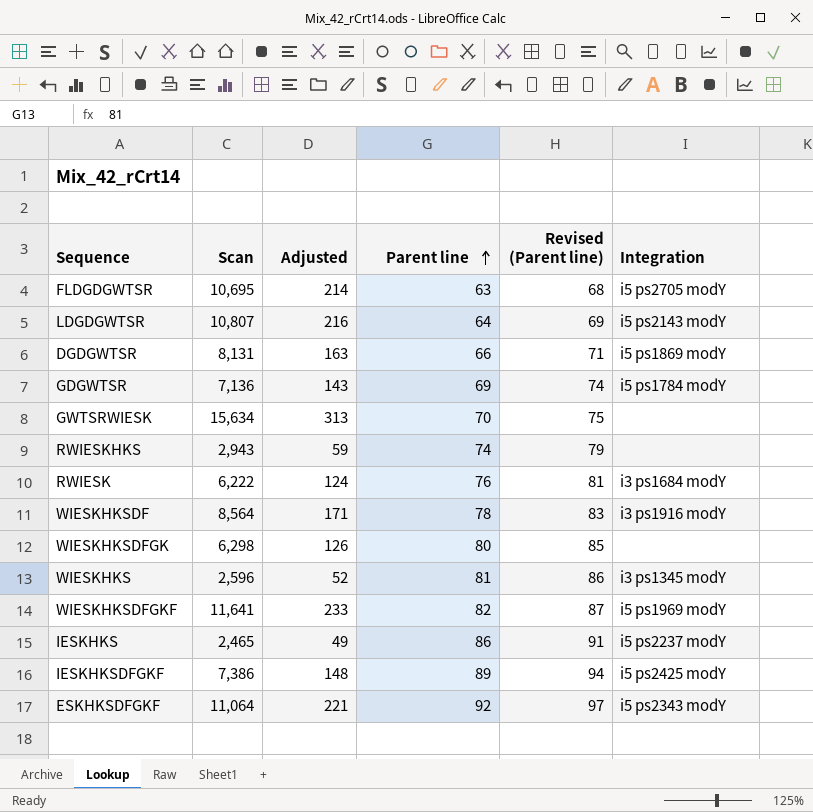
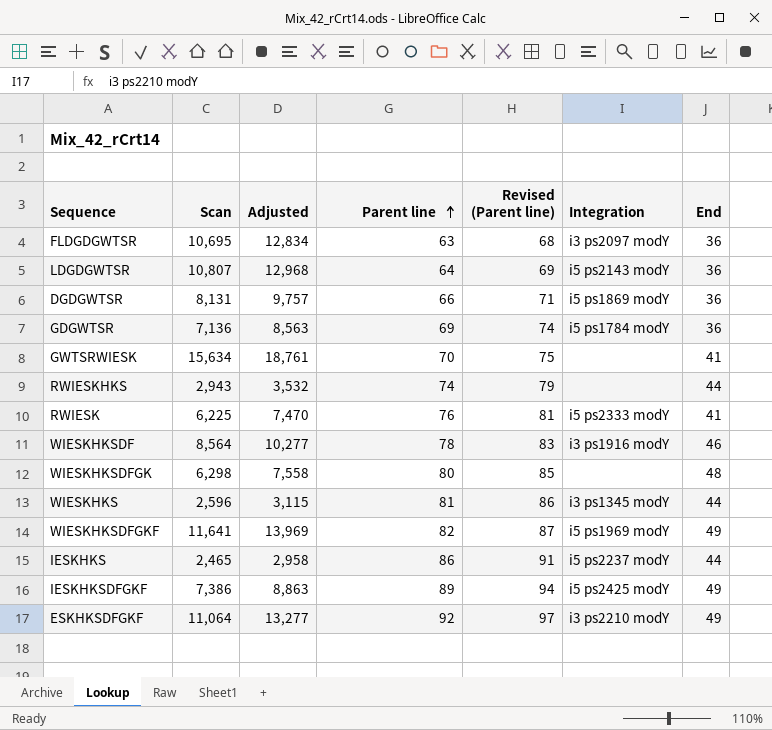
column Adjusted | formula: [Scan] * 0.02 -> [Scan] * 1.2
column End | position: none -> 7
FLDGDGWTSR | Integration: i5 ps2705 modY -> i3 ps2097 modY
RWIESK | Scan: 6,222 -> 6,225
RWIESK | Integration: i3 ps1684 modY -> i5 ps2333 modY
ESKHKSDFGKF | Integration: i5 ps2343 modY -> i3 ps2210 modY

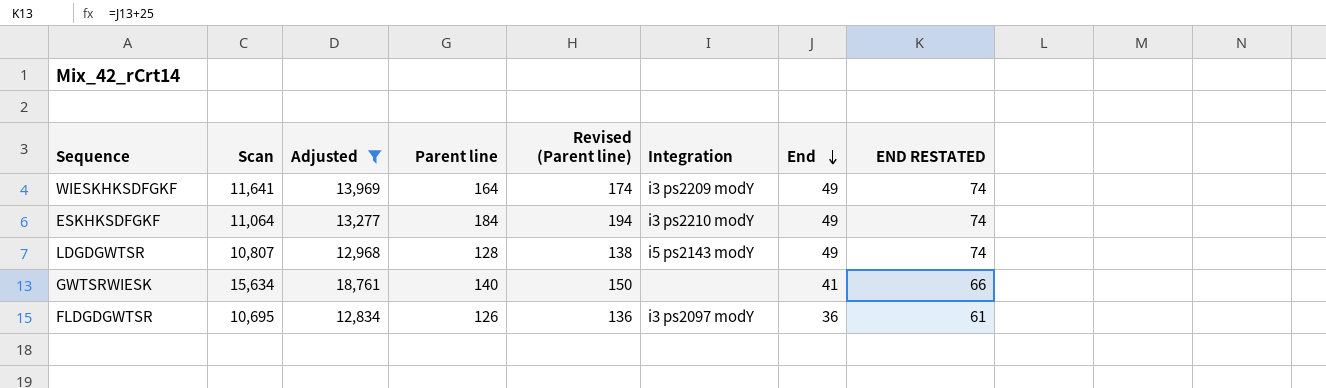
filter: none -> Adjusted >= 12,834
row order: Parent line ascending -> End descending
column Revised (Parent line) | formula: [Parent line] + 5 -> [Parent line] + 10
column END RESTATED | formula: none -> [End] + 25
WIESKHKSDFGKF | Parent line: 82 -> 164
WIESKHKSDFGKF | Integration: i5 ps1969 modY -> i3 ps2209 modY
ESKHKSDFGKF | Parent line: 92 -> 184
LDGDGWTSR | Parent line: 64 -> 128
LDGDGWTSR | End: 36 -> 49
GWTSRWIESK | Parent line: 70 -> 140
FLDGDGWTSR | Parent line: 63 -> 126

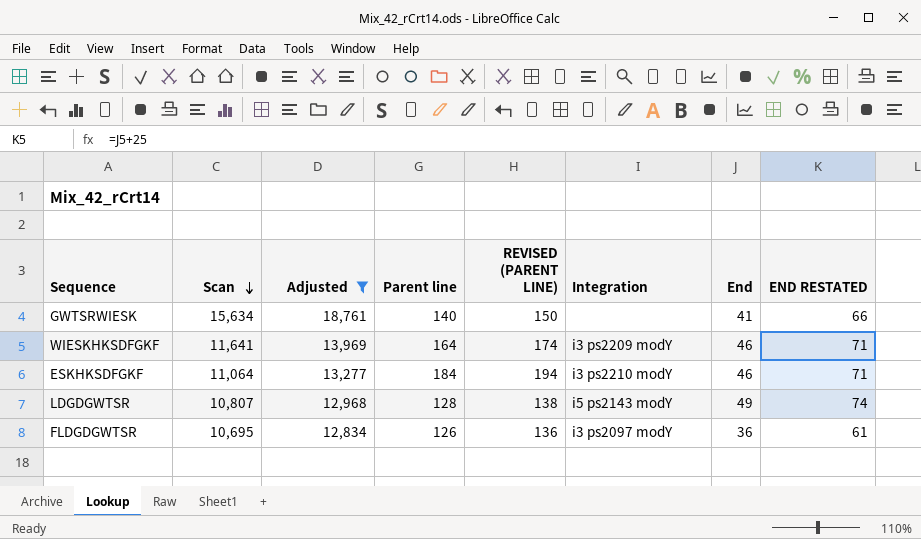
row order: End descending -> Scan descending
column name: Revised (Parent line) -> REVISED (PARENT LINE)
WIESKHKSDFGKF | End: 49 -> 46
WIESKHKSDFGKF | END RESTATED: 74 -> 71
ESKHKSDFGKF | End: 49 -> 46
ESKHKSDFGKF | END RESTATED: 74 -> 71

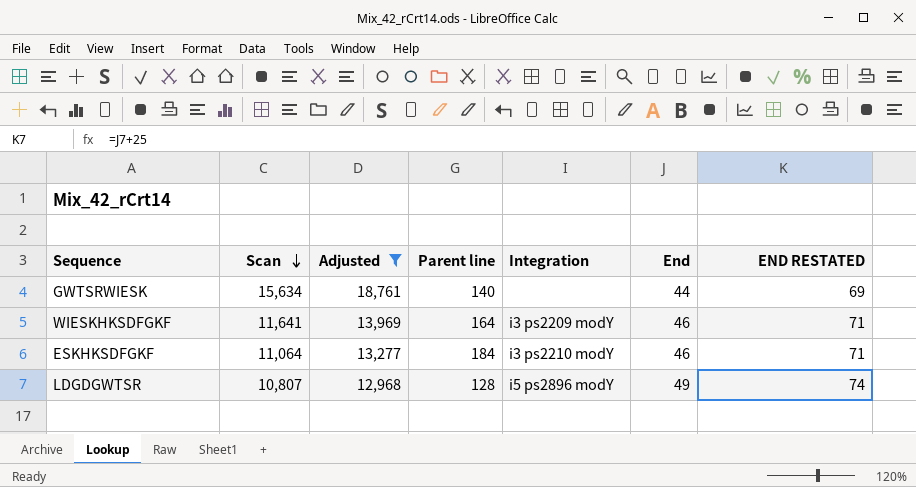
column REVISED (PARENT LINE) | formula: [Parent line] + 10 -> none
row FLDGDGWTSR: 10,695 | 12,834 | 126 | 136 | i3 ps2097 modY | 36 | 61 -> none
GWTSRWIESK | End: 41 -> 44
GWTSRWIESK | END RESTATED: 66 -> 69
LDGDGWTSR | Integration: i5 ps2143 modY -> i5 ps2896 modY

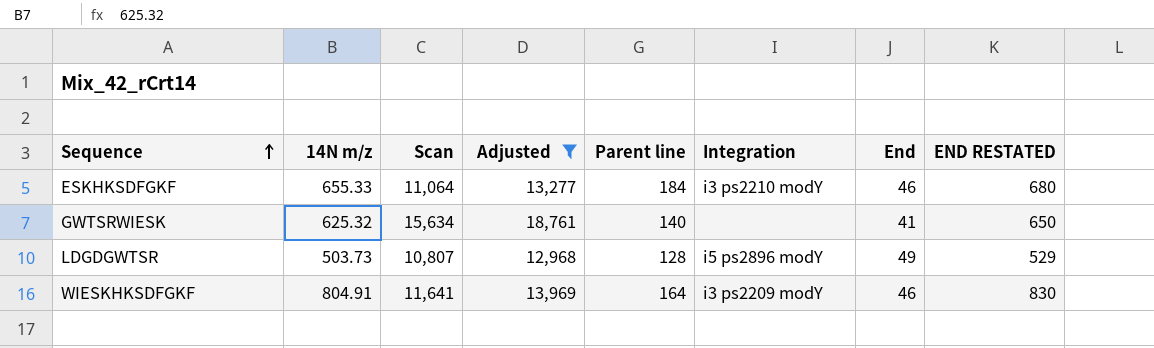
row order: Scan descending -> Sequence ascending
column 14N m/z | position: none -> 2
column END RESTATED | formula: [End] + 25 -> [14N m/z] + 25
GWTSRWIESK | End: 44 -> 41

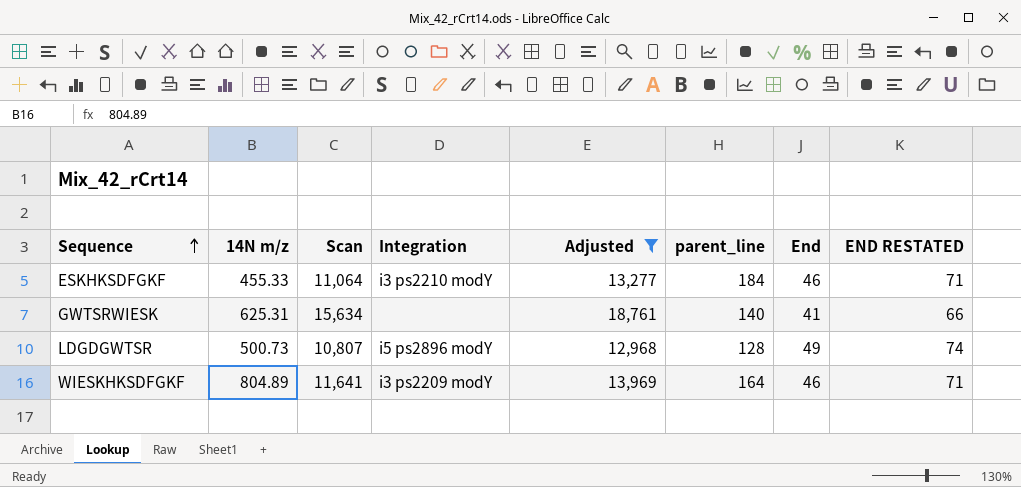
column Integration | position: 6 -> 4
column name: Parent line -> parent_line
column END RESTATED | formula: [14N m/z] + 25 -> [End] + 25
ESKHKSDFGKF | 14N m/z: 655.33 -> 455.33
GWTSRWIESK | 14N m/z: 625.32 -> 625.31
LDGDGWTSR | 14N m/z: 503.73 -> 500.73
WIESKHKSDFGKF | 14N m/z: 804.91 -> 804.89

